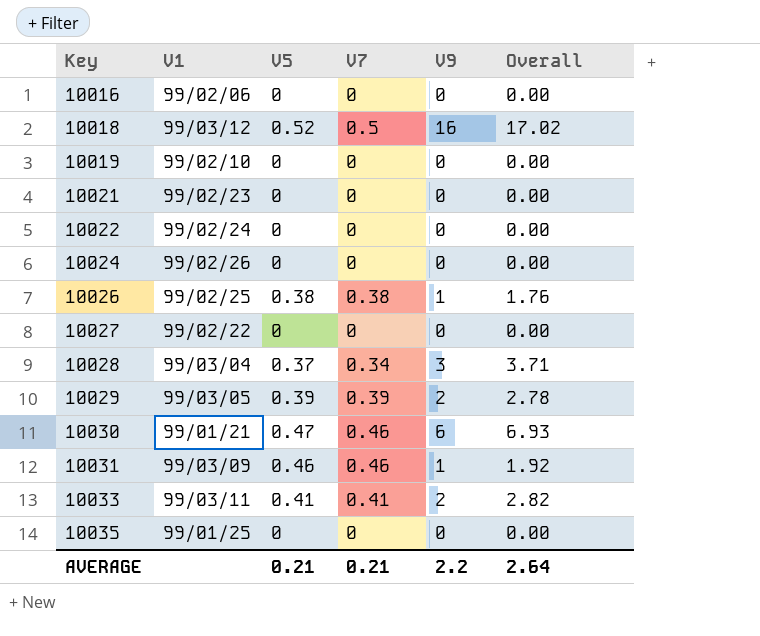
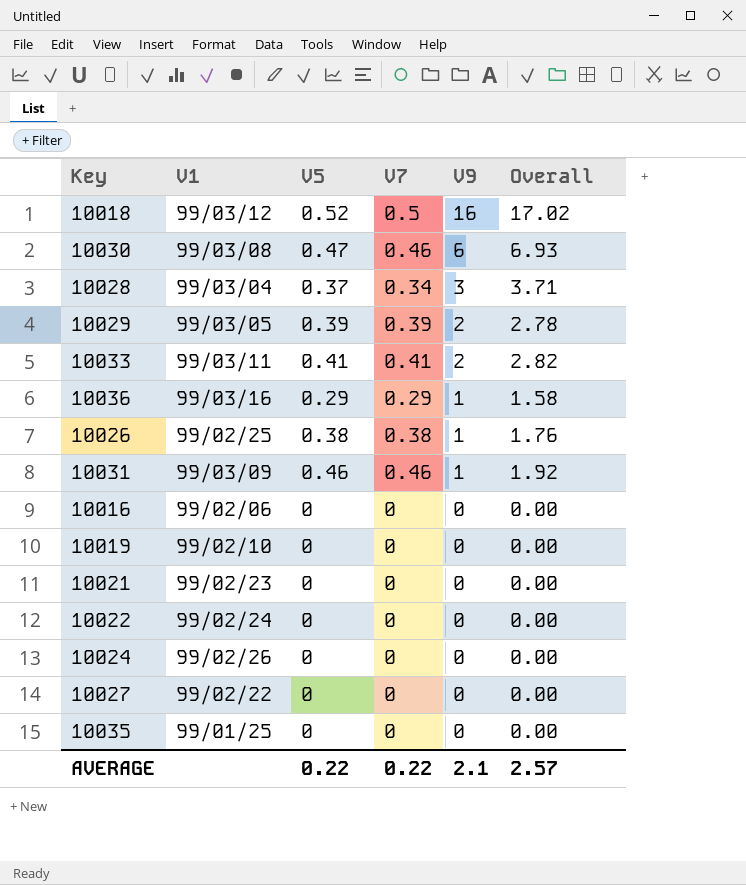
row order: Key ascending -> V9 descending
10030 | V1: 99/01/21 -> 99/03/08
row 10036: none -> 99/03/16 | 0.29 | 0.29 | 1 | 1.58
AVERAGE | V5: 0.21 -> 0.22
AVERAGE | V7: 0.21 -> 0.22
AVERAGE | V9: 2.2 -> 2.1
AVERAGE | Overall: 2.64 -> 2.57

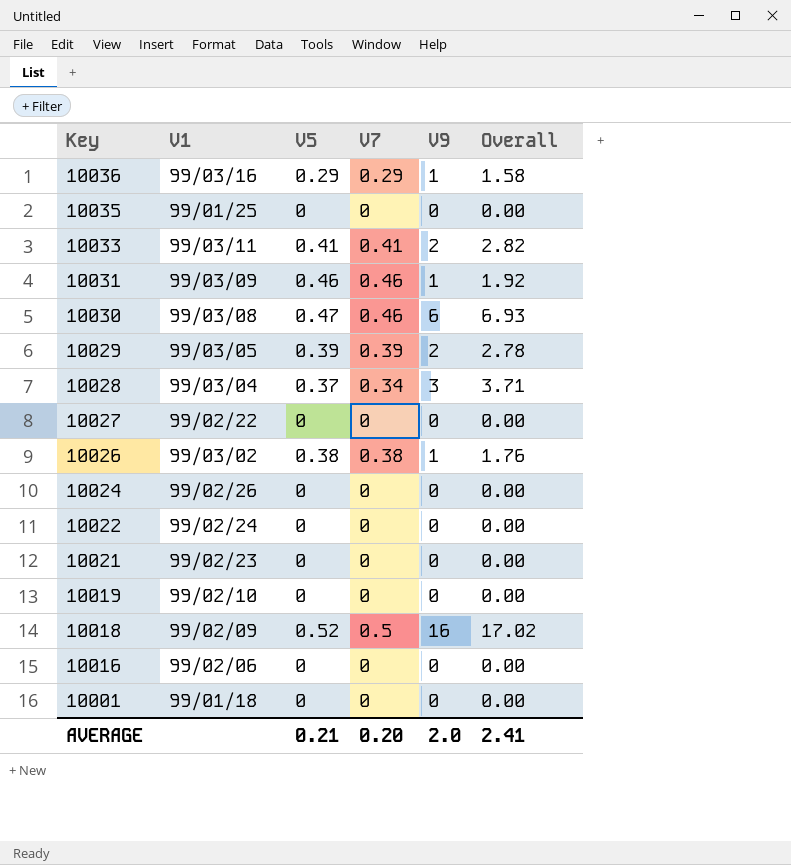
row order: V9 descending -> Key descending
10026 | V1: 99/02/25 -> 99/03/02
10018 | V1: 99/03/12 -> 99/02/09
row 10001: none -> 99/01/18 | 0 | 0 | 0 | 0.00
AVERAGE | V5: 0.22 -> 0.21
AVERAGE | V7: 0.22 -> 0.20
AVERAGE | V9: 2.1 -> 2.0
AVERAGE | Overall: 2.57 -> 2.41

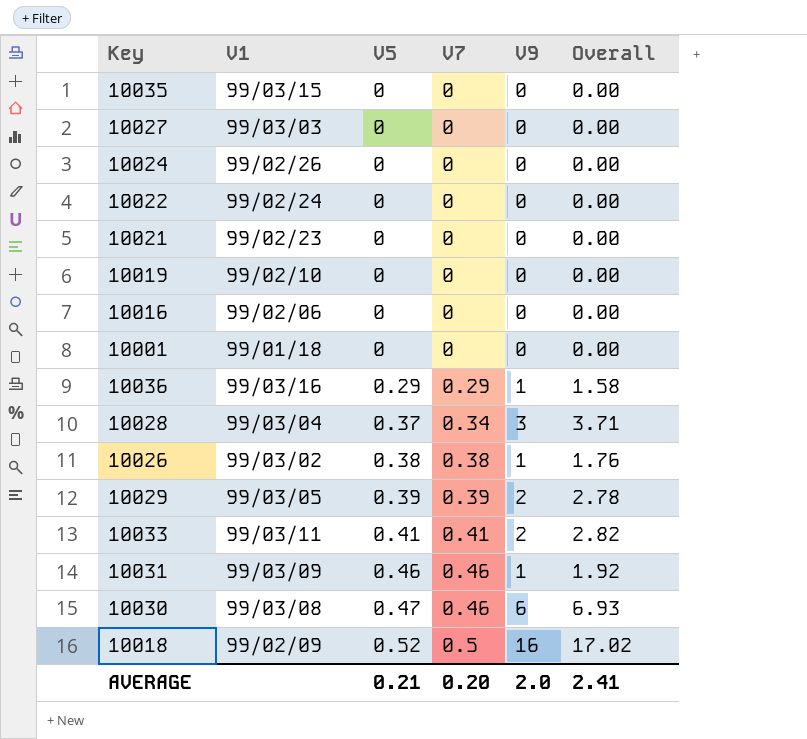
row order: Key descending -> V5 ascending
10035 | V1: 99/01/25 -> 99/03/15
10027 | V1: 99/02/22 -> 99/03/03

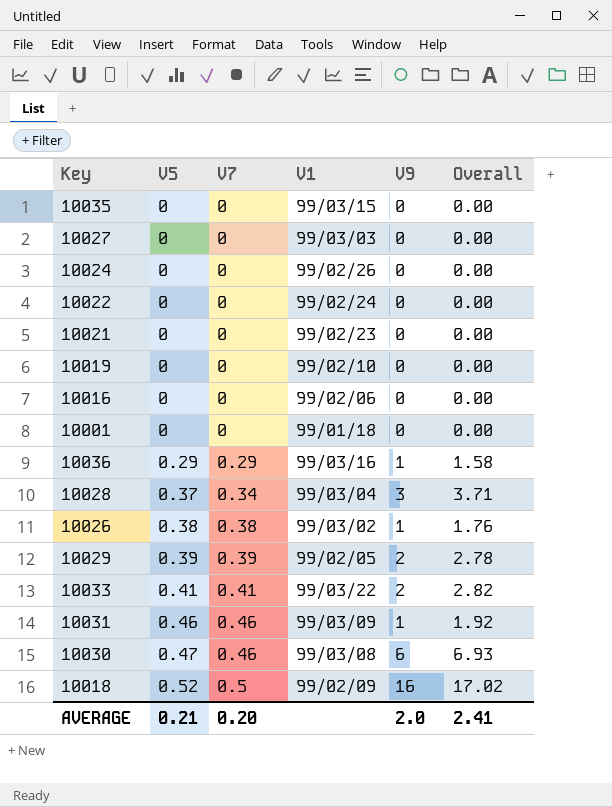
column V1 | position: 2 -> 4
10029 | V1: 99/03/05 -> 99/02/05
10033 | V1: 99/03/11 -> 99/03/22

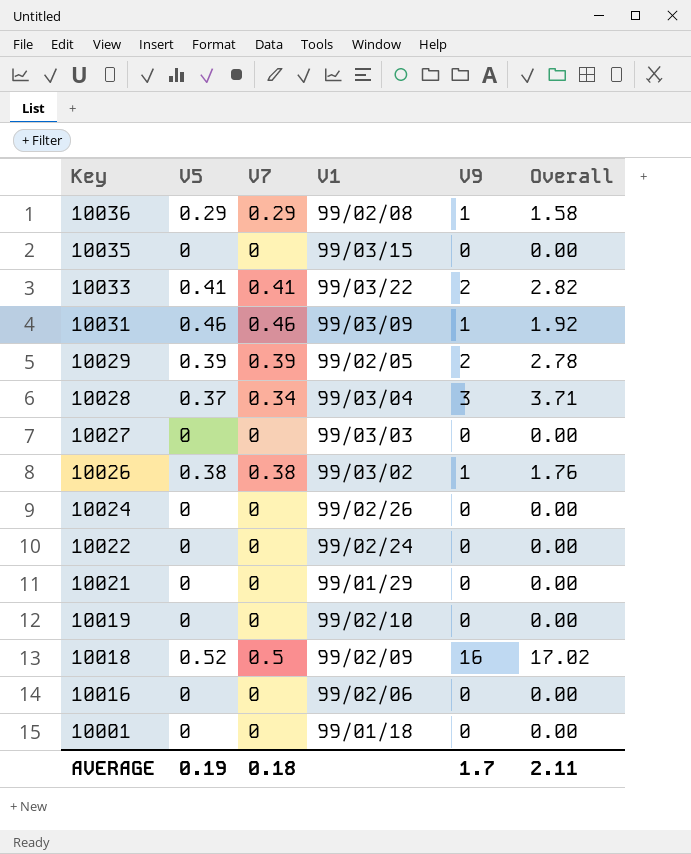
row order: V5 ascending -> Key descending
row 10030: 0.47 | 0.46 | 99/03/08 | 6 | 6.93 -> none
10036 | V1: 99/03/16 -> 99/02/08
10021 | V1: 99/02/23 -> 99/01/29
AVERAGE | V5: 0.21 -> 0.19
AVERAGE | V7: 0.20 -> 0.18
AVERAGE | V9: 2.0 -> 1.7
AVERAGE | Overall: 2.41 -> 2.11

